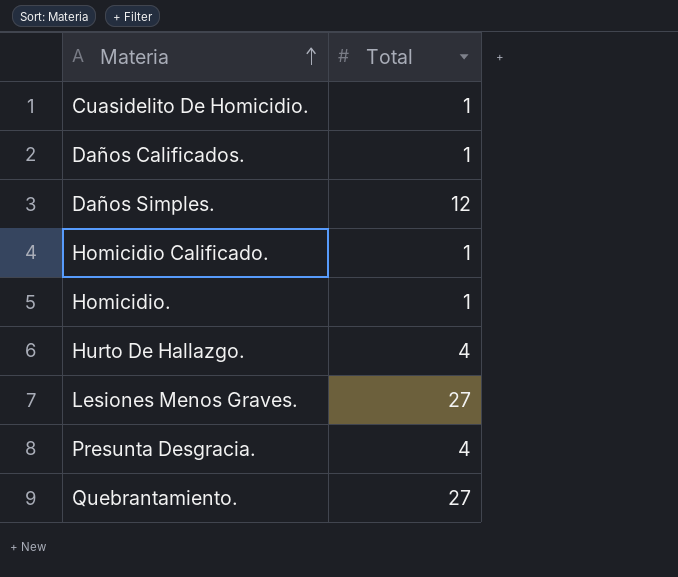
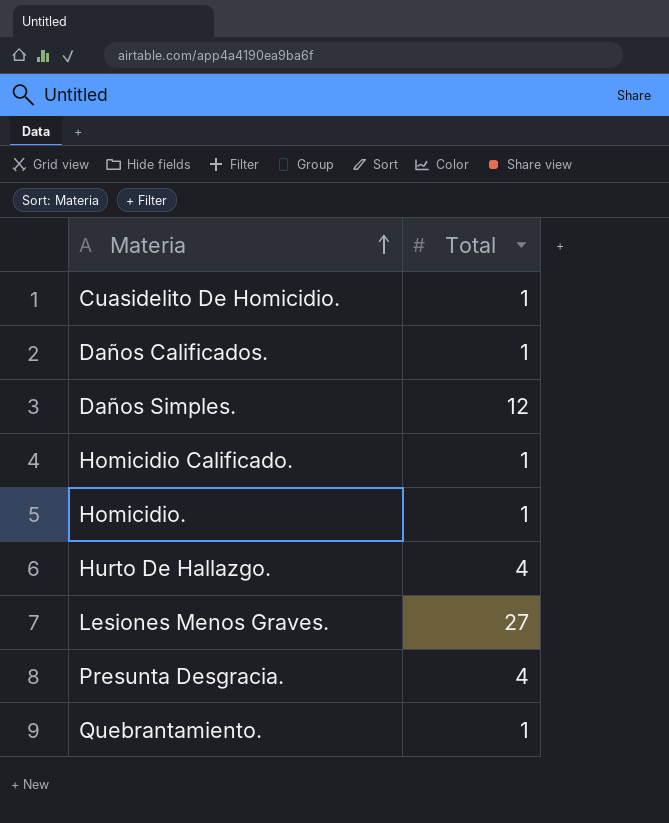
Quebrantamiento. | Total: 27 -> 1

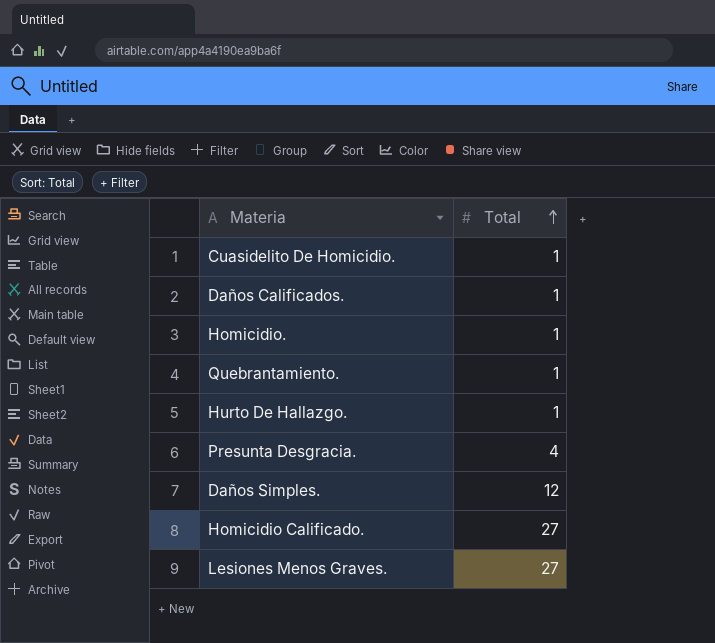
row order: Materia ascending -> Total ascending
Hurto De Hallazgo. | Total: 4 -> 1
Homicidio Calificado. | Total: 1 -> 27

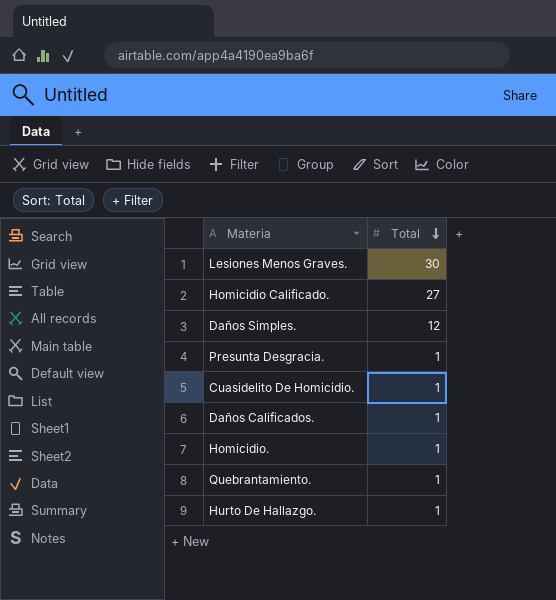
row order: Total ascending -> Total descending
Lesiones Menos Graves. | Total: 27 -> 30
Presunta Desgracia. | Total: 4 -> 1

